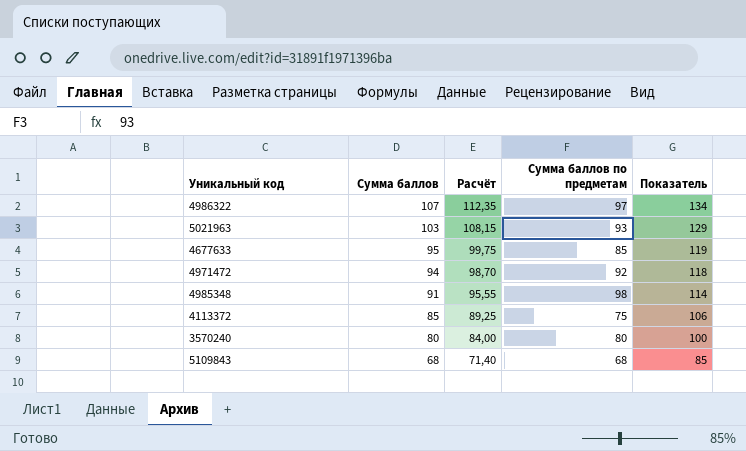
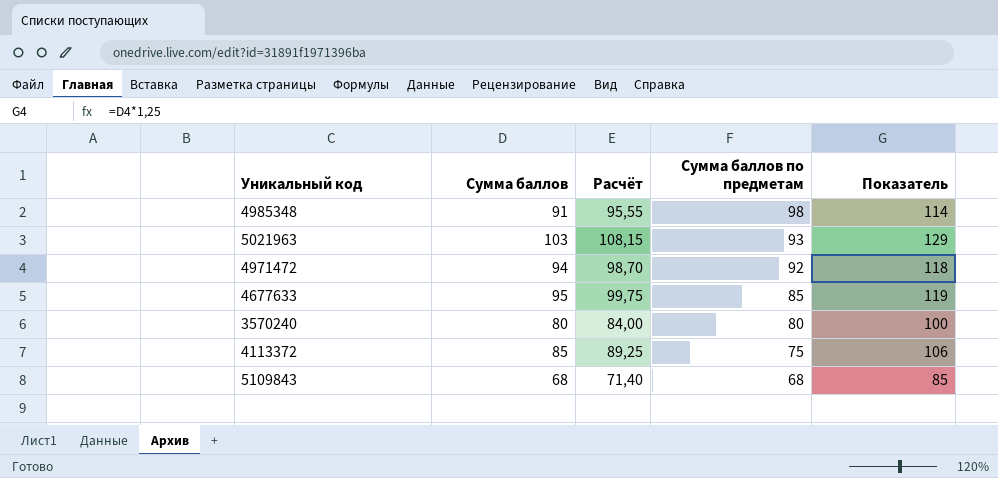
row order: Сумма баллов descending -> Сумма баллов по предметам descending
row 4986322: 107 | 112,35 | 97 | 134 -> none

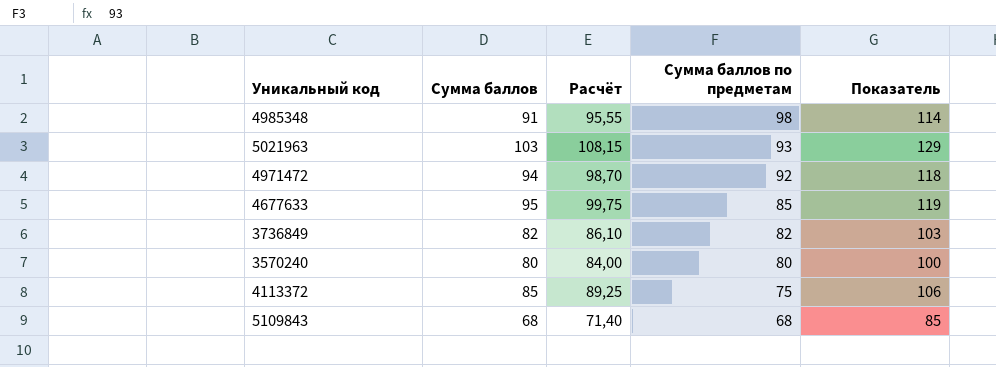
row 3736849: none -> 82 | 86,10 | 82 | 103

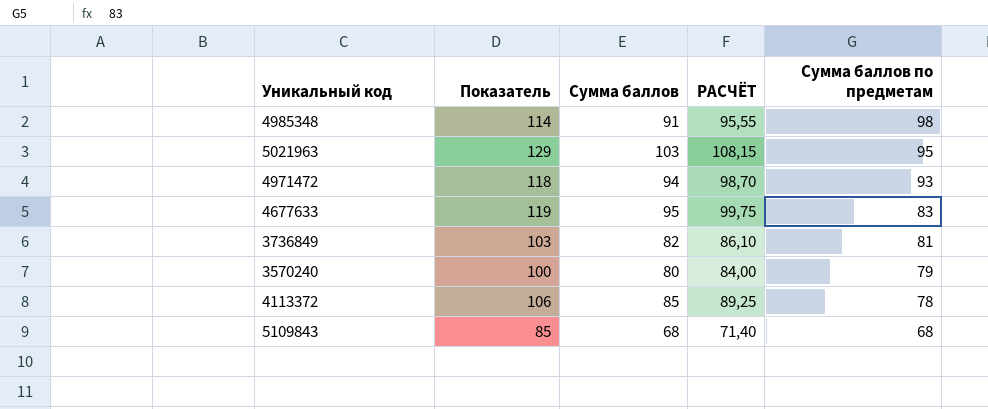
column Показатель | position: 5 -> 2
column name: Расчёт -> РАСЧЁТ
5021963 | Сумма баллов по предметам: 93 -> 95
4971472 | Сумма баллов по предметам: 92 -> 93
4677633 | Сумма баллов по предметам: 85 -> 83
3736849 | Сумма баллов по предметам: 82 -> 81
3570240 | Сумма баллов по предметам: 80 -> 79
4113372 | Сумма баллов по предметам: 75 -> 78

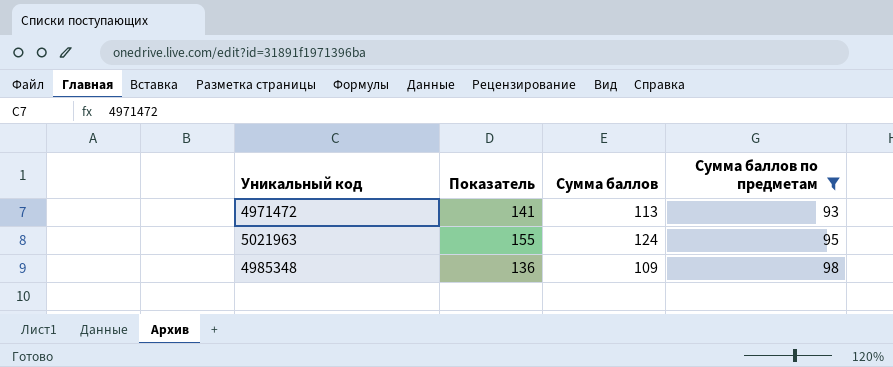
filter: none -> Сумма баллов по предметам >= 93
row order: Сумма баллов по предметам descending -> Сумма баллов по предметам ascending
column РАСЧЁТ | formula: [Сумма баллов] * 1,05 -> none
4971472 | Показатель: 118 -> 141
4971472 | Сумма баллов: 94 -> 113
5021963 | Показатель: 129 -> 155
5021963 | Сумма баллов: 103 -> 124
4985348 | Показатель: 114 -> 136
4985348 | Сумма баллов: 91 -> 109

